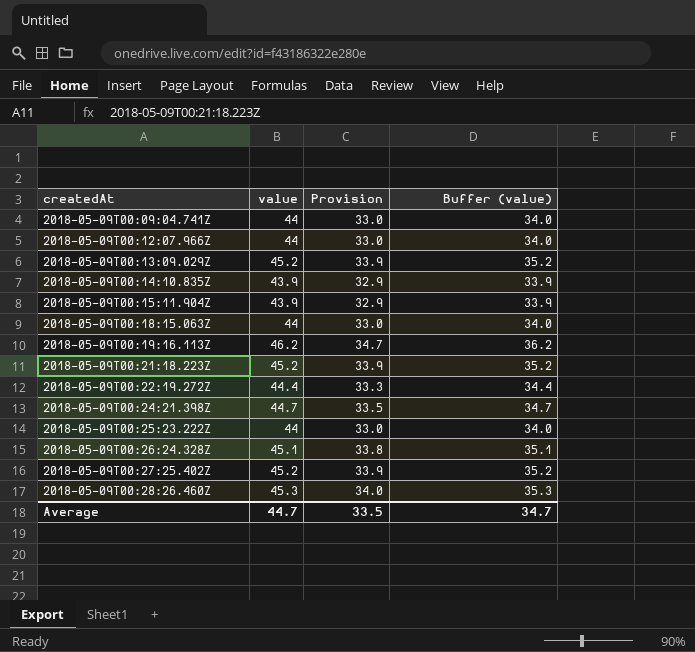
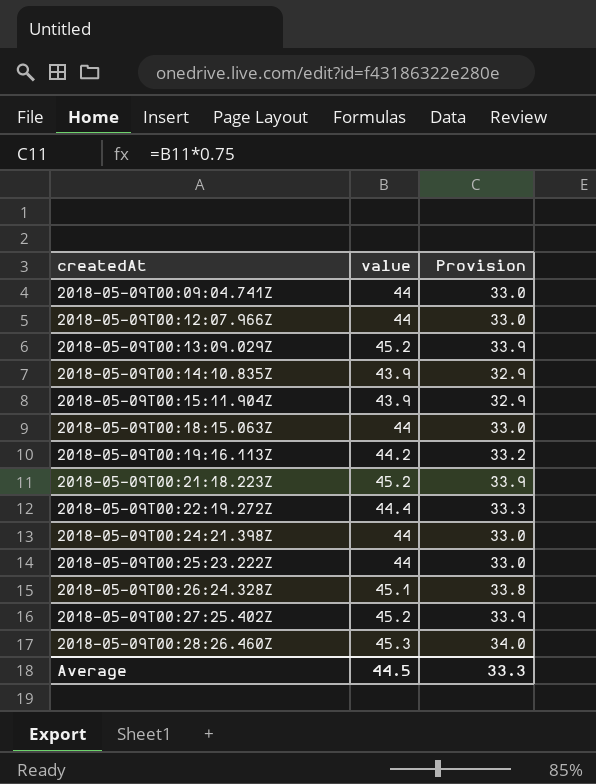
column Buffer (value) | formula: [value] - 10 -> none
2018-05-09T00:19:16.113Z | value: 46.2 -> 44.2
2018-05-09T00:19:16.113Z | Provision: 34.7 -> 33.2
2018-05-09T00:24:21.398Z | value: 44.7 -> 44
2018-05-09T00:24:21.398Z | Provision: 33.5 -> 33.0
Average | value: 44.7 -> 44.5
Average | Provision: 33.5 -> 33.3

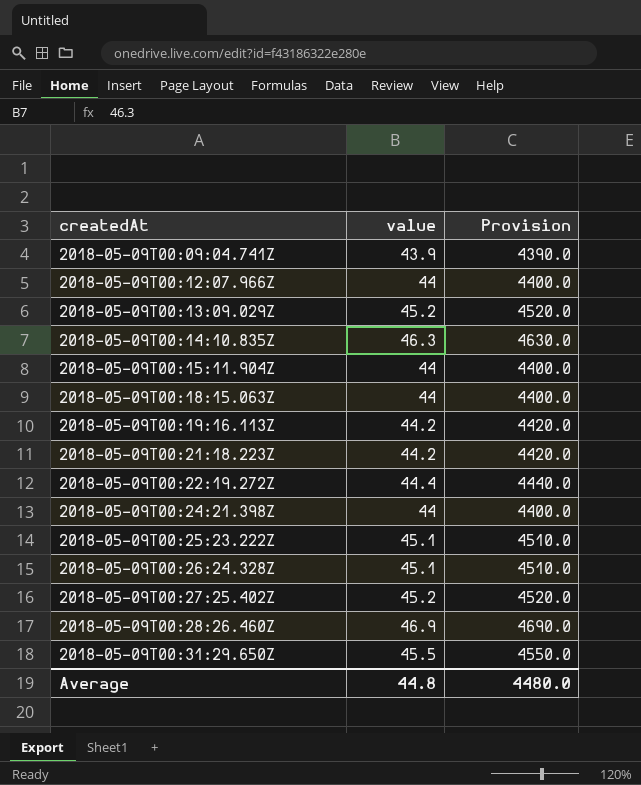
column Provision | formula: [value] * 0.75 -> [value] * 100
2018-05-09T00:09:04.741Z | value: 44 -> 43.9
2018-05-09T00:14:10.835Z | value: 43.9 -> 46.3
2018-05-09T00:15:11.904Z | value: 43.9 -> 44
2018-05-09T00:21:18.223Z | value: 45.2 -> 44.2
2018-05-09T00:25:23.222Z | value: 44 -> 45.1
2018-05-09T00:28:26.460Z | value: 45.3 -> 46.9
row 2018-05-09T00:31:29.650Z: none -> 45.5 | 4550.0
Average | value: 44.5 -> 44.8
Average | Provision: 33.3 -> 4480.0

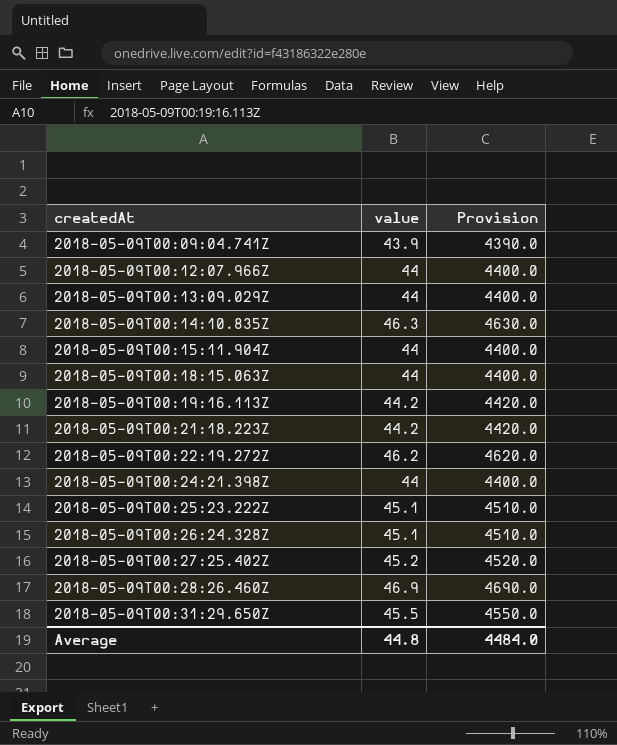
2018-05-09T00:13:09.029Z | value: 45.2 -> 44
2018-05-09T00:13:09.029Z | Provision: 4520.0 -> 4400.0
2018-05-09T00:22:19.272Z | value: 44.4 -> 46.2
2018-05-09T00:22:19.272Z | Provision: 4440.0 -> 4620.0
Average | Provision: 4480.0 -> 4484.0

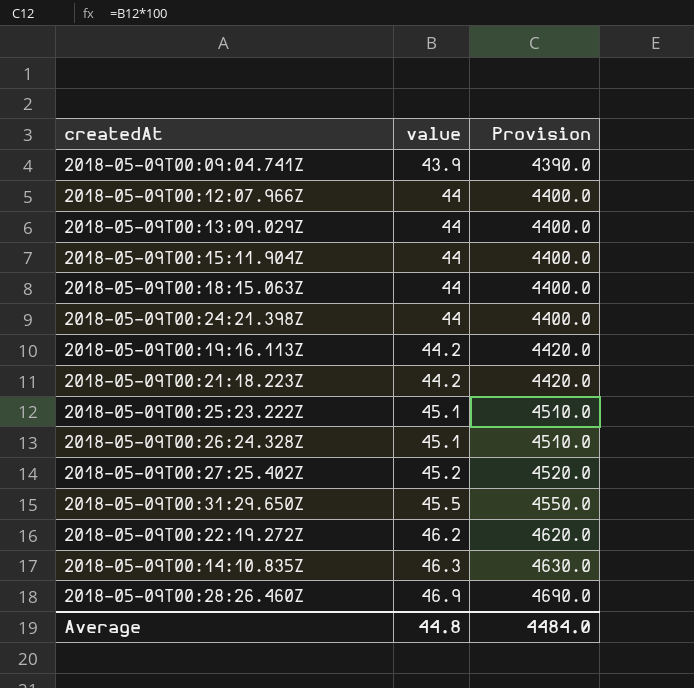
row order: createdAt ascending -> value ascending

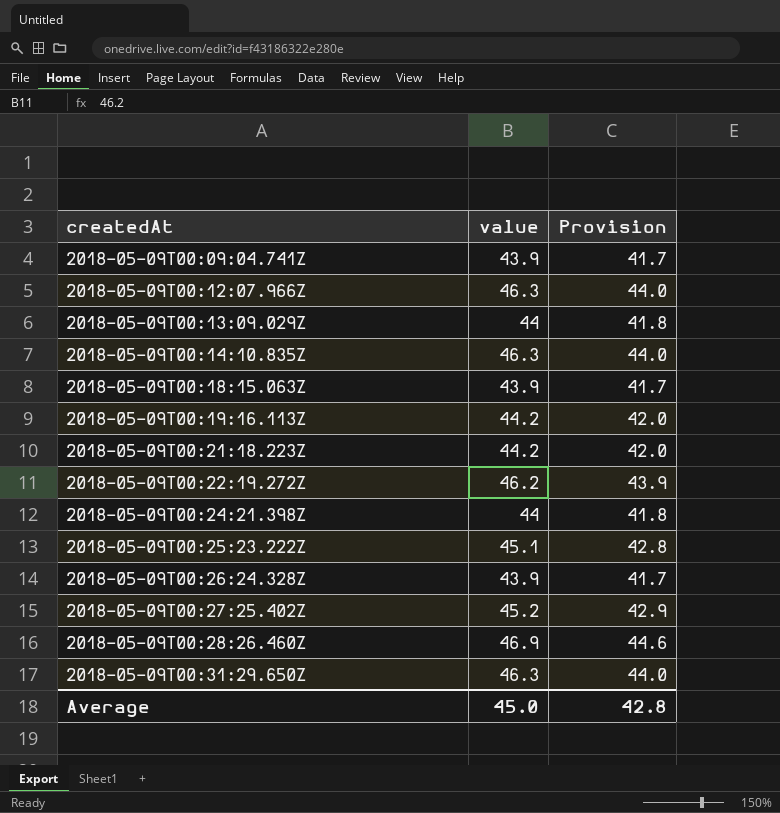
row order: value ascending -> createdAt ascending
column Provision | formula: [value] * 100 -> [value] * 0.95
row 2018-05-09T00:15:11.904Z: 44 | 4400.0 -> none
2018-05-09T00:12:07.966Z | value: 44 -> 46.3
2018-05-09T00:18:15.063Z | value: 44 -> 43.9
2018-05-09T00:26:24.328Z | value: 45.1 -> 43.9
2018-05-09T00:31:29.650Z | value: 45.5 -> 46.3
Average | value: 44.8 -> 45.0
Average | Provision: 4484.0 -> 42.8

